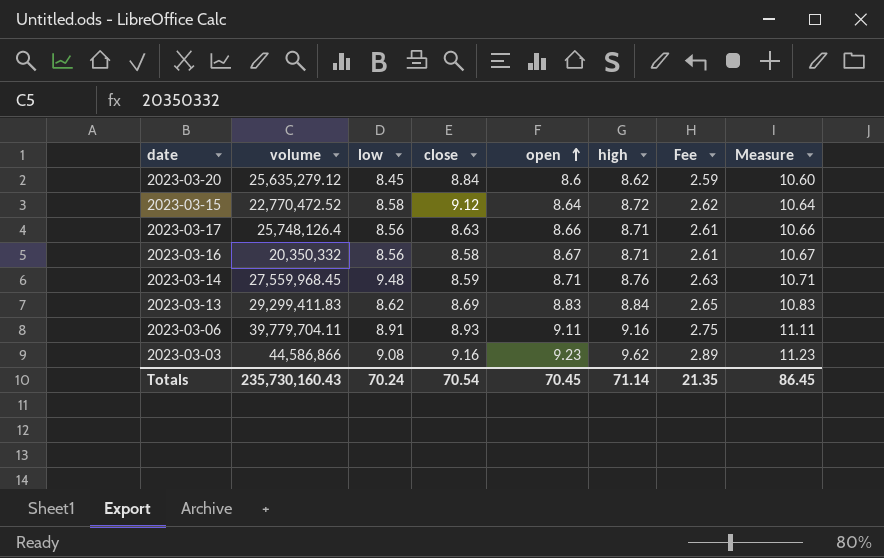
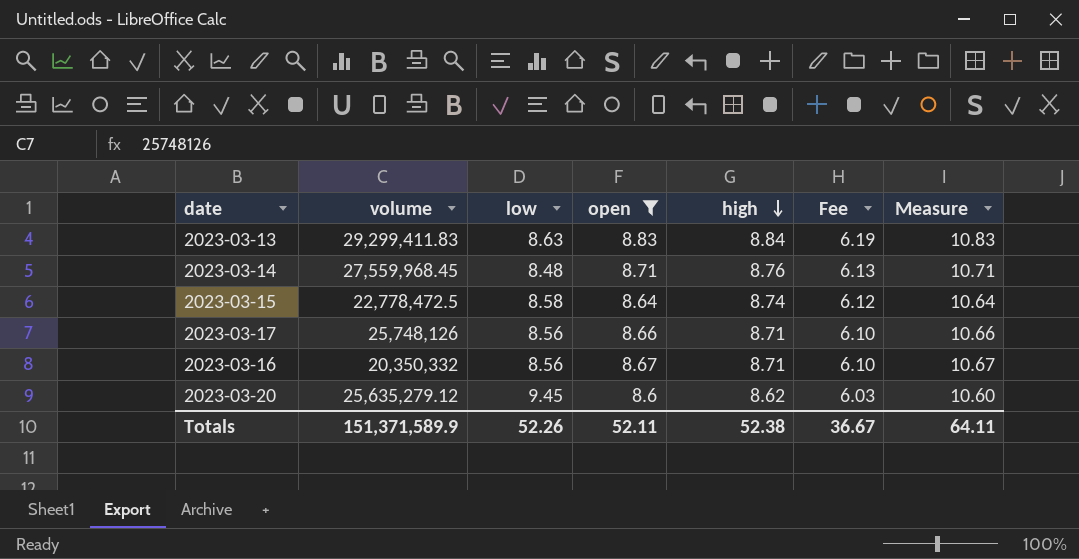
filter: none -> open <= 8.83
row order: open ascending -> high descending
column close | position: 4 -> none
column Fee | formula: [high] * 0.3 -> [high] * 0.7
2023-03-13 | low: 8.62 -> 8.63
2023-03-14 | low: 9.48 -> 8.48
2023-03-15 | volume: 22,770,472.52 -> 22,778,472.5
2023-03-15 | high: 8.72 -> 8.74
2023-03-17 | volume: 25,748,126.4 -> 25,748,126
2023-03-20 | low: 8.45 -> 9.45
Totals | volume: 235,730,160.43 -> 151,371,589.9
Totals | low: 70.24 -> 52.26
Totals | open: 70.45 -> 52.11
Totals | high: 71.14 -> 52.38
Totals | Fee: 21.35 -> 36.67
Totals | Measure: 86.45 -> 64.11

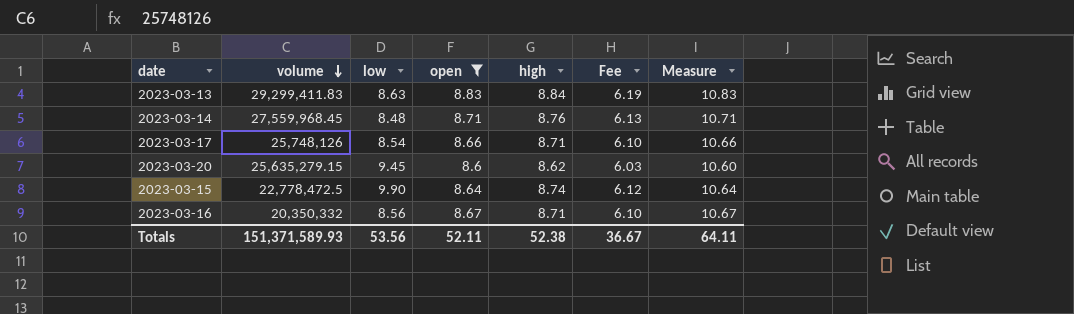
row order: high descending -> volume descending
2023-03-17 | low: 8.56 -> 8.54
2023-03-20 | volume: 25,635,279.12 -> 25,635,279.15
2023-03-15 | low: 8.58 -> 9.90
Totals | volume: 151,371,589.9 -> 151,371,589.93
Totals | low: 52.26 -> 53.56

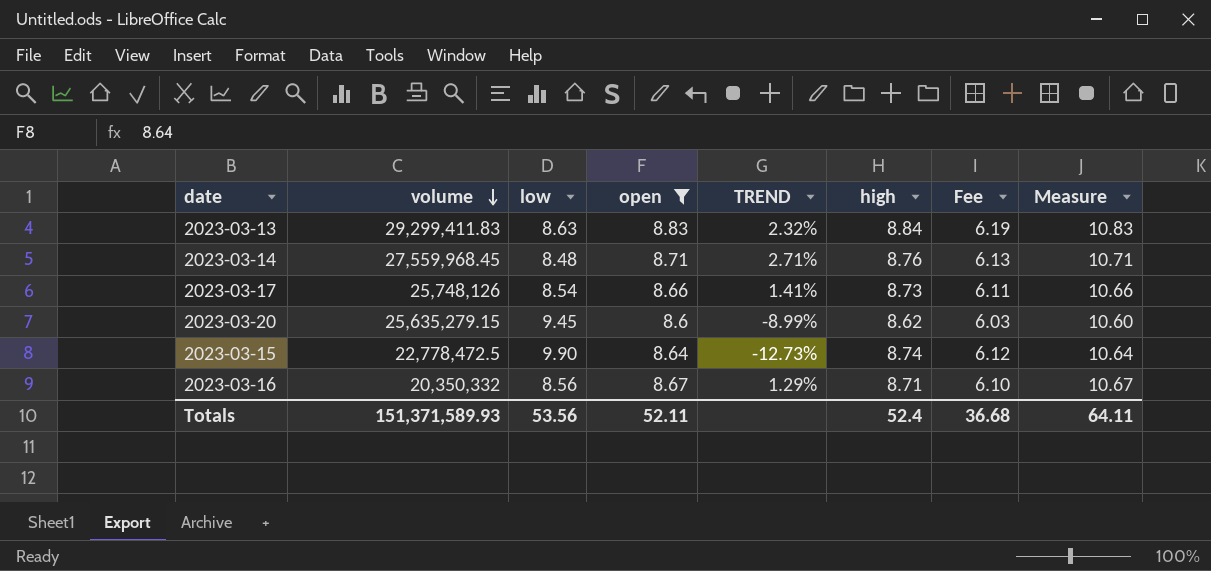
column TREND | formula: none -> ([open] - [low]) / [low]
2023-03-17 | high: 8.71 -> 8.73
2023-03-17 | Fee: 6.10 -> 6.11
Totals | high: 52.38 -> 52.4
Totals | Fee: 36.67 -> 36.68

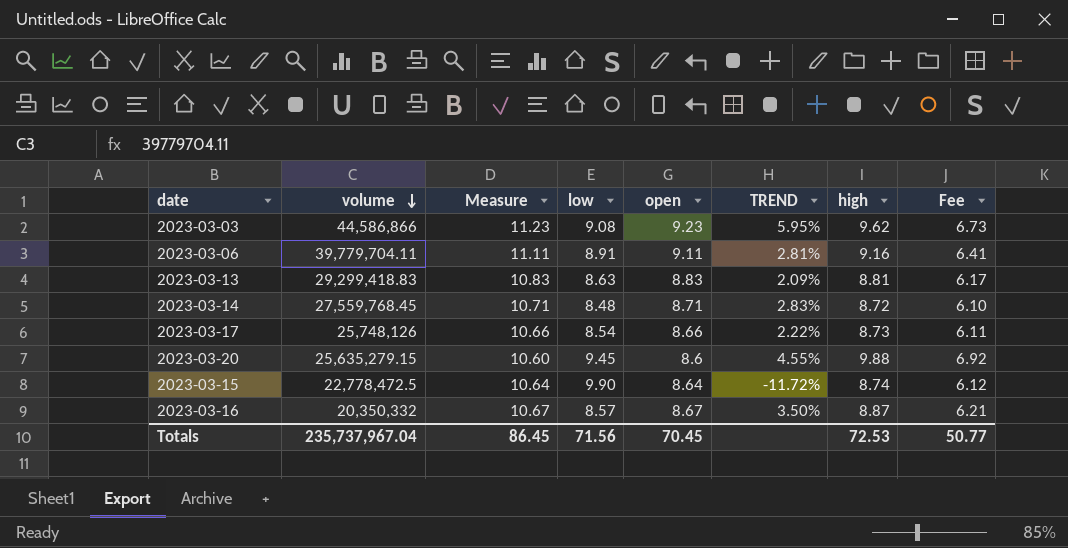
filter: open <= 8.83 -> none
column Measure | position: 8 -> 3
column TREND | formula: ([open] - [low]) / [low] -> ([high] - [low]) / [low]
2023-03-13 | volume: 29,299,411.83 -> 29,299,418.83
2023-03-13 | high: 8.84 -> 8.81
2023-03-13 | Fee: 6.19 -> 6.17
2023-03-14 | volume: 27,559,968.45 -> 27,559,768.45
2023-03-14 | high: 8.76 -> 8.72
2023-03-14 | Fee: 6.13 -> 6.10
2023-03-20 | high: 8.62 -> 9.88
2023-03-20 | Fee: 6.03 -> 6.92
2023-03-16 | low: 8.56 -> 8.57
2023-03-16 | high: 8.71 -> 8.87
2023-03-16 | Fee: 6.10 -> 6.21
Totals | volume: 151,371,589.93 -> 235,737,967.04
Totals | Measure: 64.11 -> 86.45
Totals | low: 53.56 -> 71.56
Totals | open: 52.11 -> 70.45
Totals | high: 52.4 -> 72.53
Totals | Fee: 36.68 -> 50.77

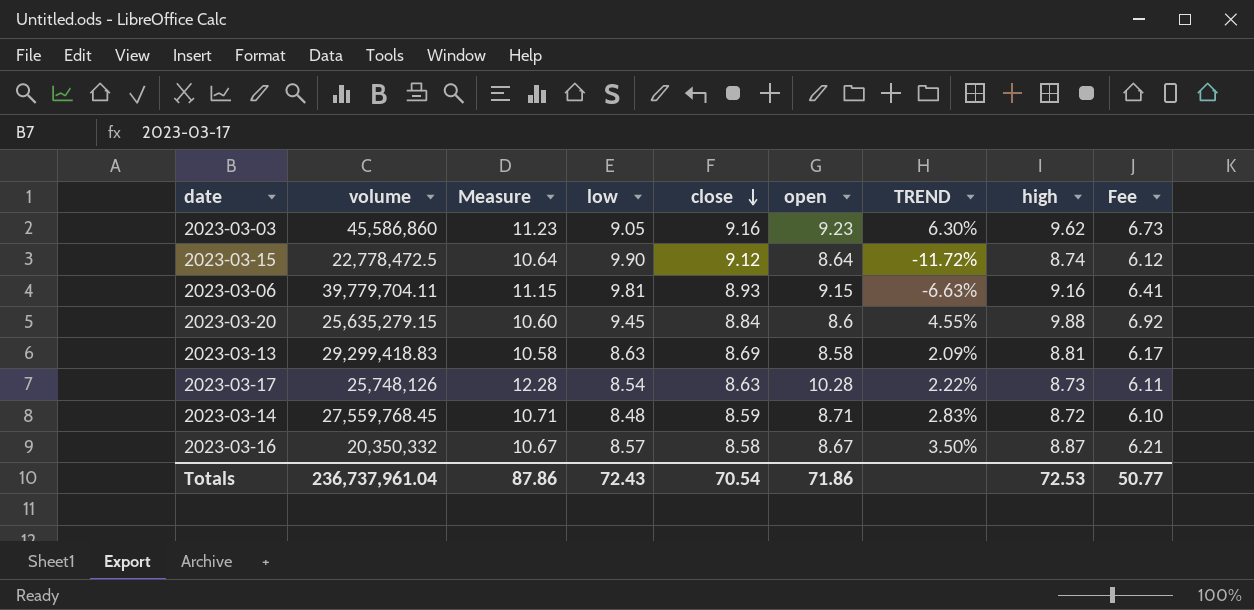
row order: volume descending -> close descending
column close | position: none -> 5
2023-03-03 | volume: 44,586,866 -> 45,586,860
2023-03-03 | low: 9.08 -> 9.05
2023-03-03 | TREND: 5.95% -> 6.30%
2023-03-06 | Measure: 11.11 -> 11.15
2023-03-06 | low: 8.91 -> 9.81
2023-03-06 | open: 9.11 -> 9.15
2023-03-06 | TREND: 2.81% -> -6.63%
2023-03-13 | Measure: 10.83 -> 10.58
2023-03-13 | open: 8.83 -> 8.58
2023-03-17 | Measure: 10.66 -> 12.28
2023-03-17 | open: 8.66 -> 10.28
Totals | volume: 235,737,967.04 -> 236,737,961.04
Totals | Measure: 86.45 -> 87.86
Totals | low: 71.56 -> 72.43
Totals | open: 70.45 -> 71.86

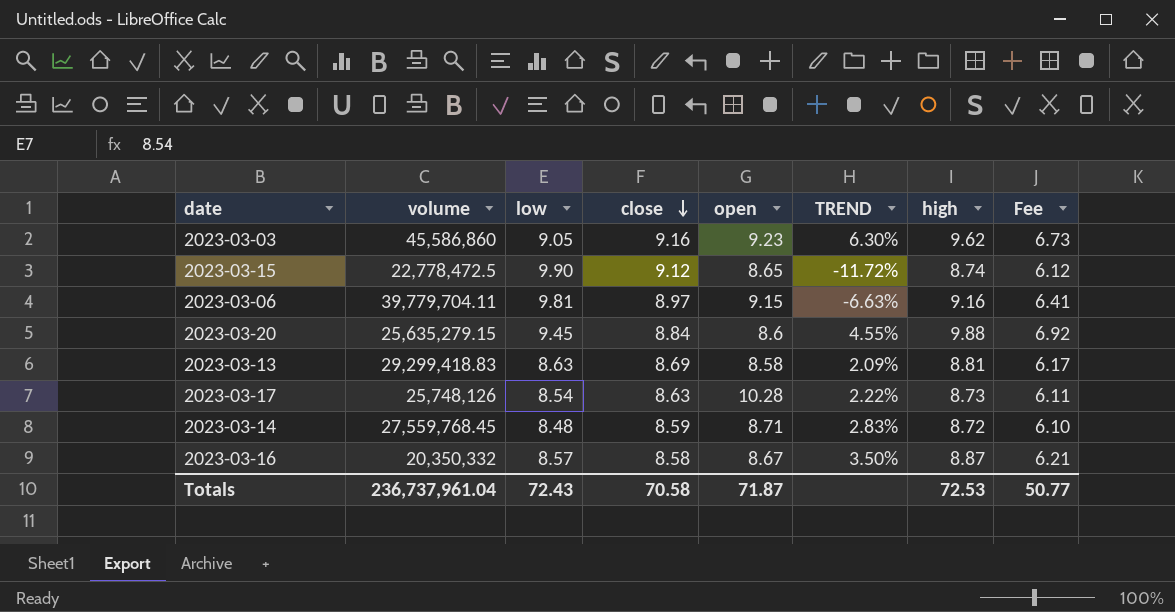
column Measure | formula: [open] + 2 -> none
2023-03-15 | open: 8.64 -> 8.65
2023-03-06 | close: 8.93 -> 8.97
Totals | close: 70.54 -> 70.58
Totals | open: 71.86 -> 71.87

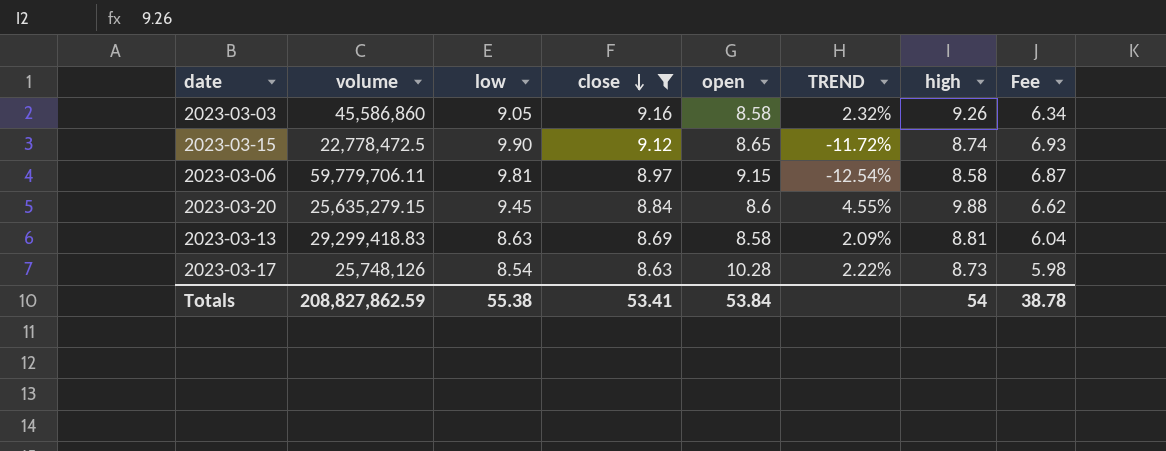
filter: none -> close >= 8.63
column Fee | formula: [high] * 0.7 -> [low] * 0.7
2023-03-03 | open: 9.23 -> 8.58
2023-03-03 | TREND: 6.30% -> 2.32%
2023-03-03 | high: 9.62 -> 9.26
2023-03-06 | volume: 39,779,704.11 -> 59,779,706.11
2023-03-06 | TREND: -6.63% -> -12.54%
2023-03-06 | high: 9.16 -> 8.58
Totals | volume: 236,737,961.04 -> 208,827,862.59
Totals | low: 72.43 -> 55.38
Totals | close: 70.58 -> 53.41
Totals | open: 71.87 -> 53.84
Totals | high: 72.53 -> 54
Totals | Fee: 50.77 -> 38.78

